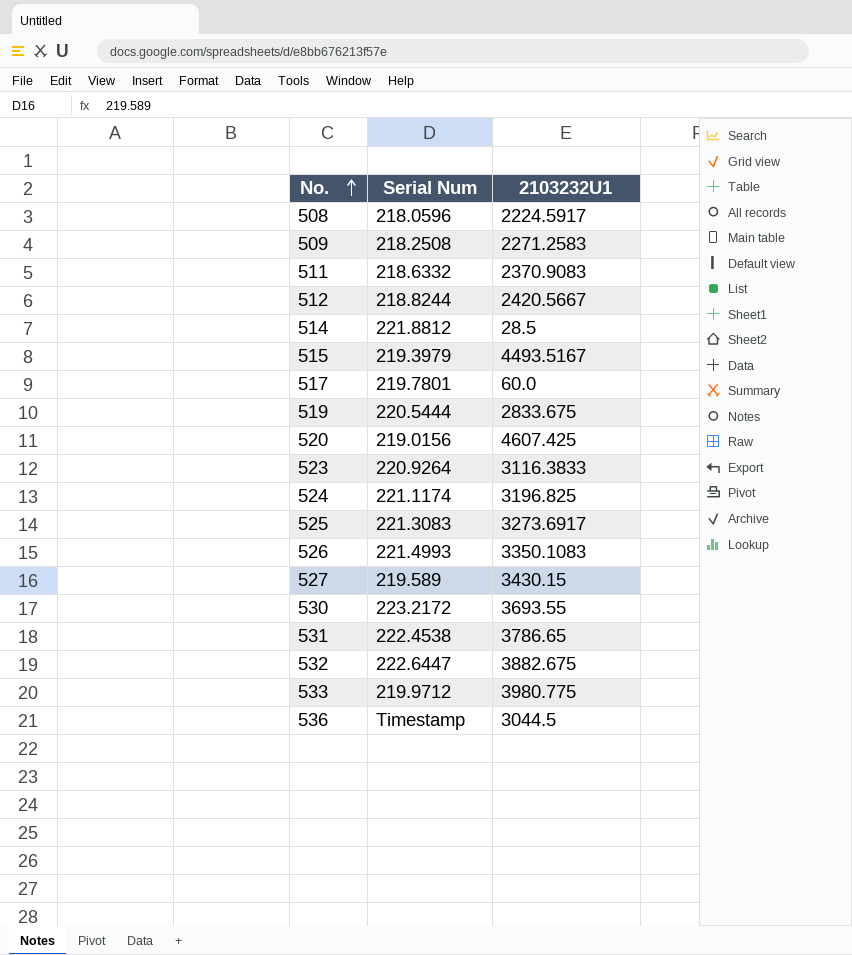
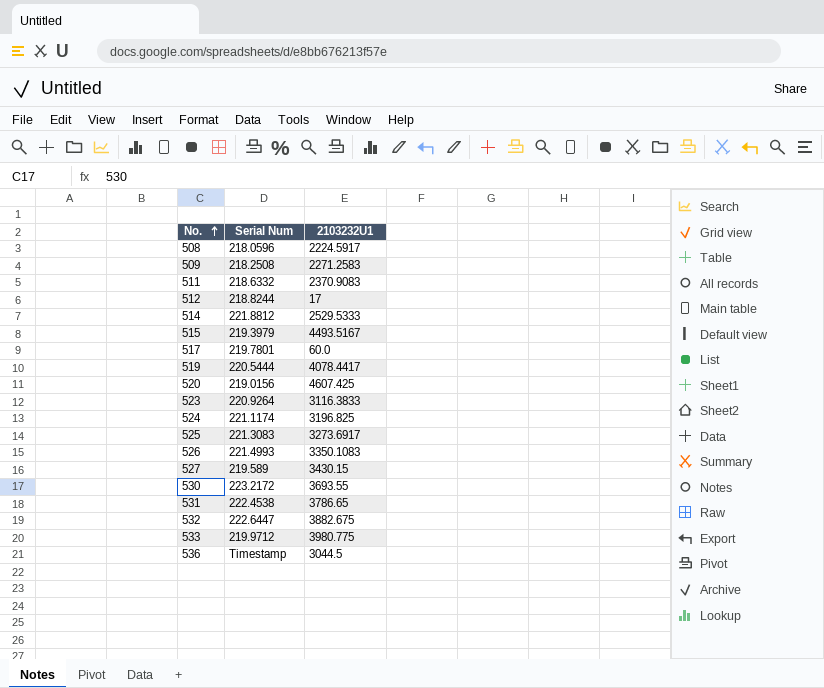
512 | 2103232U1: 2420.5667 -> 17
514 | 2103232U1: 28.5 -> 2529.5333
519 | 2103232U1: 2833.675 -> 4078.4417

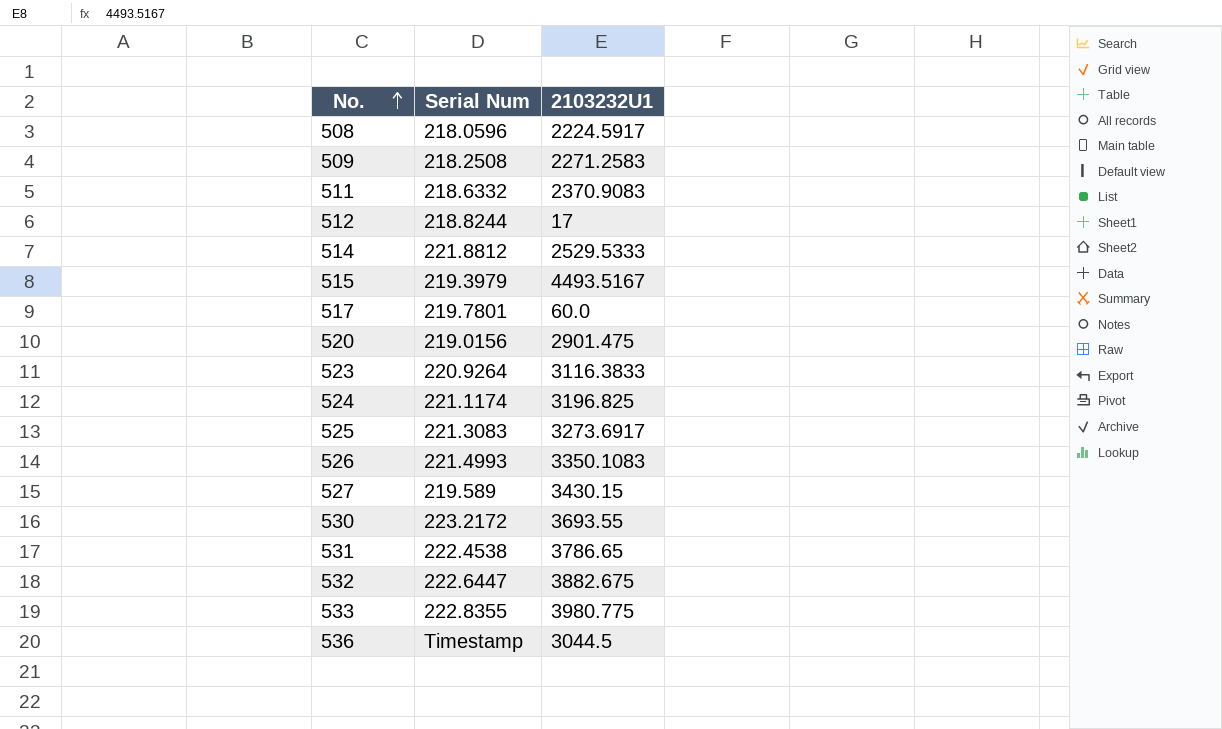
row 519: 220.5444 | 4078.4417 -> none
520 | 2103232U1: 4607.425 -> 2901.475
533 | Serial Num: 219.9712 -> 222.8355

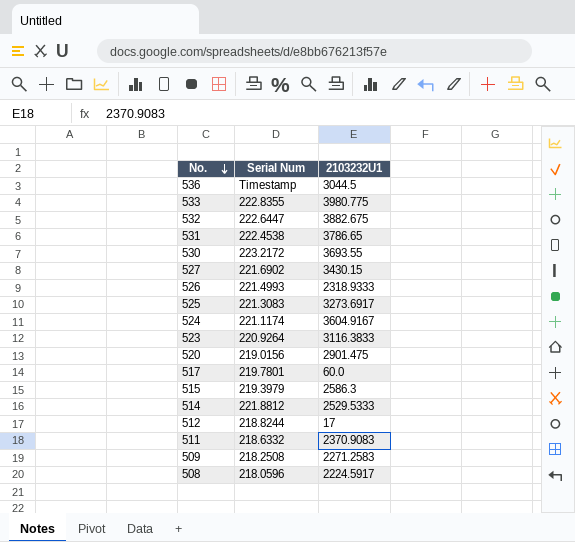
row order: No. ascending -> No. descending
527 | Serial Num: 219.589 -> 221.6902
526 | 2103232U1: 3350.1083 -> 2318.9333
524 | 2103232U1: 3196.825 -> 3604.9167
515 | 2103232U1: 4493.5167 -> 2586.3

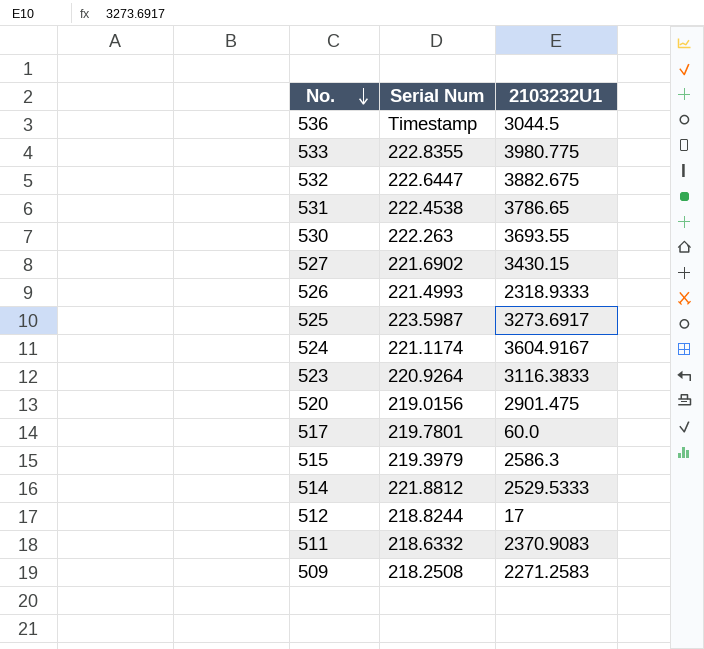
row 508: 218.0596 | 2224.5917 -> none
530 | Serial Num: 223.2172 -> 222.263
525 | Serial Num: 221.3083 -> 223.5987

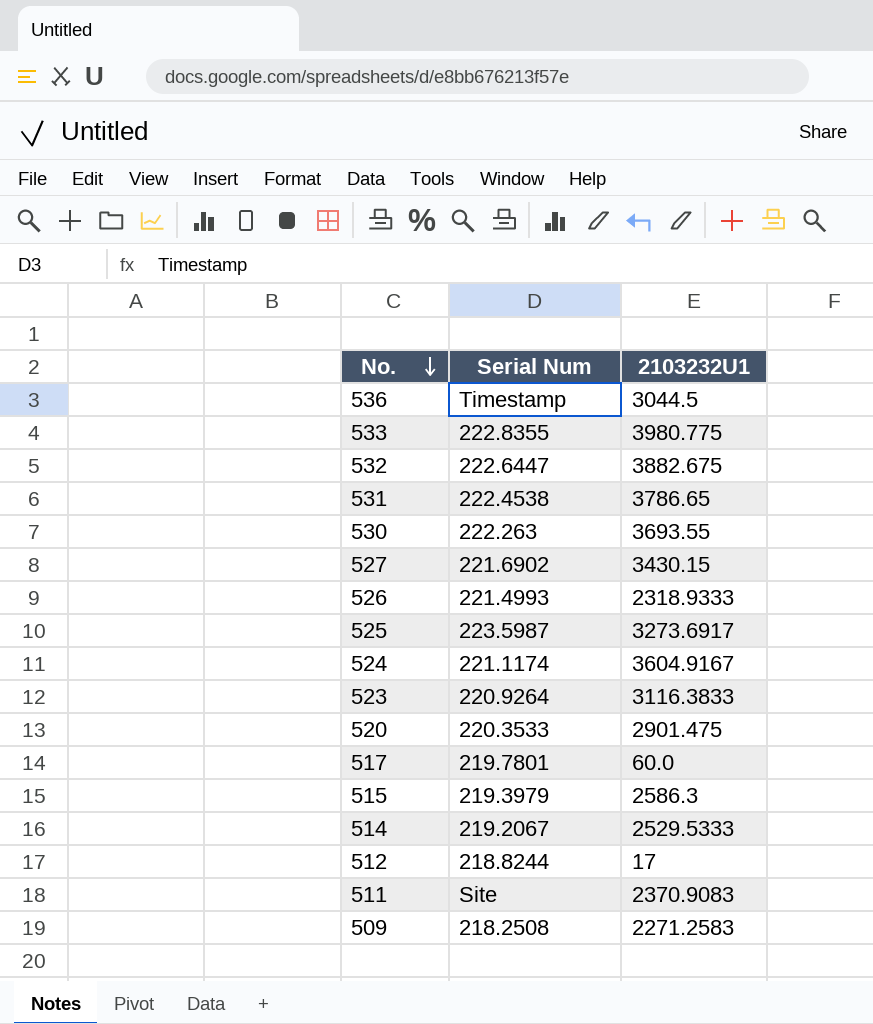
520 | Serial Num: 219.0156 -> 220.3533
514 | Serial Num: 221.8812 -> 219.2067
511 | Serial Num: 218.6332 -> Site

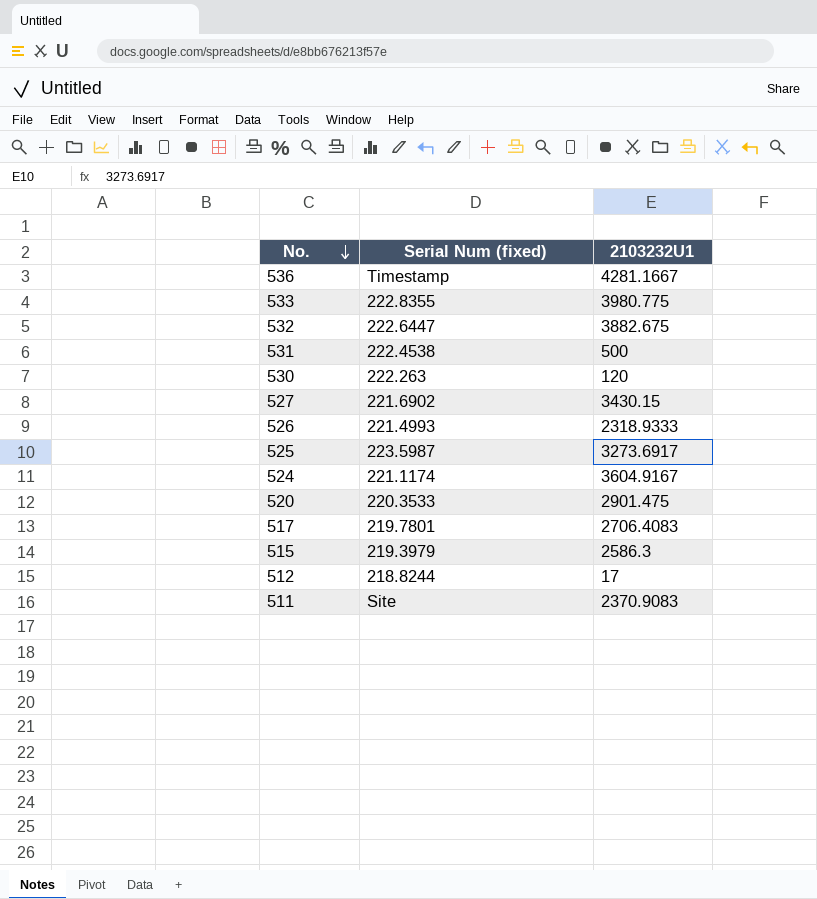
column name: Serial Num -> Serial Num (fixed)
row 523: 220.9264 | 3116.3833 -> none
row 514: 219.2067 | 2529.5333 -> none
row 509: 218.2508 | 2271.2583 -> none
536 | 2103232U1: 3044.5 -> 4281.1667
531 | 2103232U1: 3786.65 -> 500
530 | 2103232U1: 3693.55 -> 120
517 | 2103232U1: 60.0 -> 2706.4083

